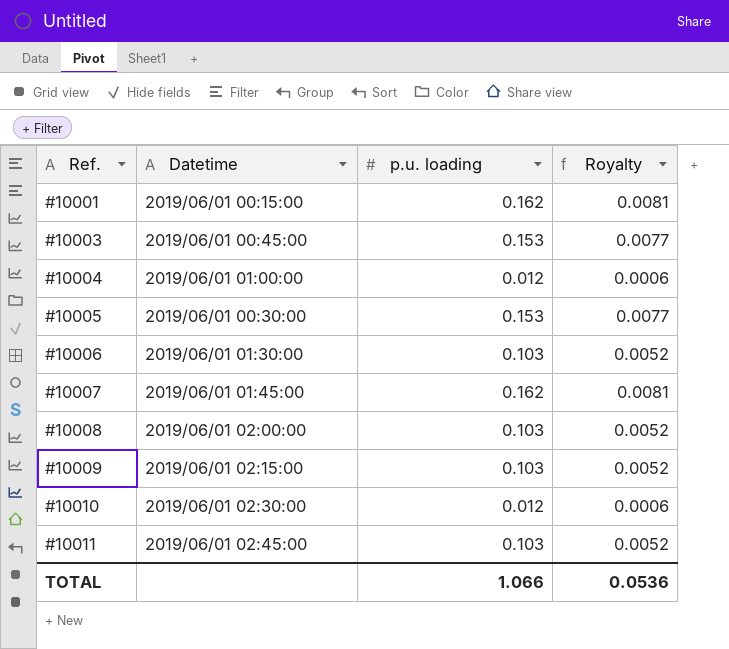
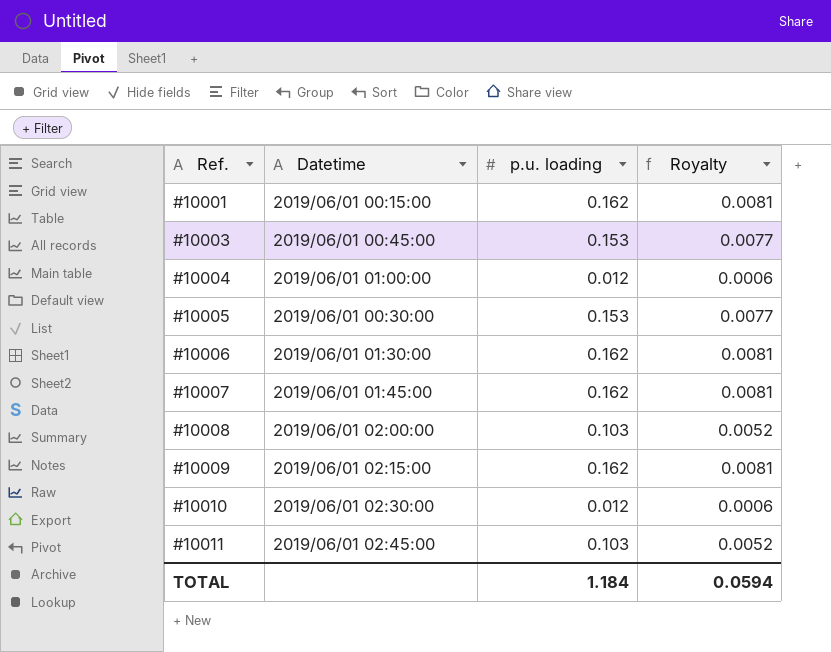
#10006 | p.u. loading: 0.103 -> 0.162
#10006 | Royalty: 0.0052 -> 0.0081
#10009 | p.u. loading: 0.103 -> 0.162
#10009 | Royalty: 0.0052 -> 0.0081
TOTAL | p.u. loading: 1.066 -> 1.184
TOTAL | Royalty: 0.0536 -> 0.0594

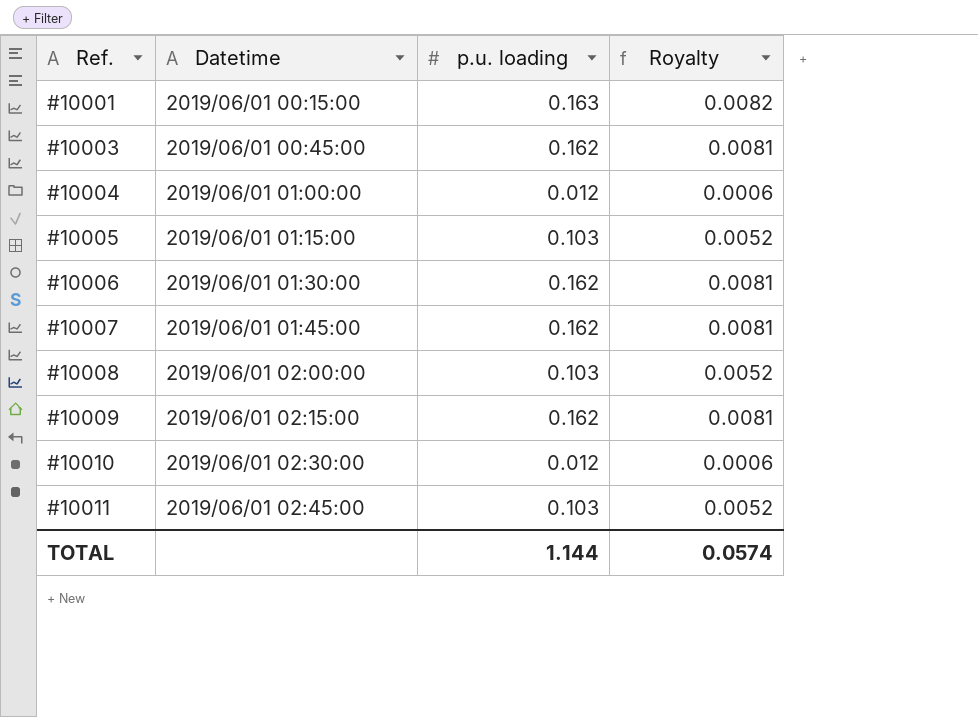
#10001 | p.u. loading: 0.162 -> 0.163
#10001 | Royalty: 0.0081 -> 0.0082
#10003 | p.u. loading: 0.153 -> 0.162
#10003 | Royalty: 0.0077 -> 0.0081
#10005 | Datetime: 2019/06/01 00:30:00 -> 2019/06/01 01:15:00
#10005 | p.u. loading: 0.153 -> 0.103
#10005 | Royalty: 0.0077 -> 0.0052
TOTAL | p.u. loading: 1.184 -> 1.144
TOTAL | Royalty: 0.0594 -> 0.0574

